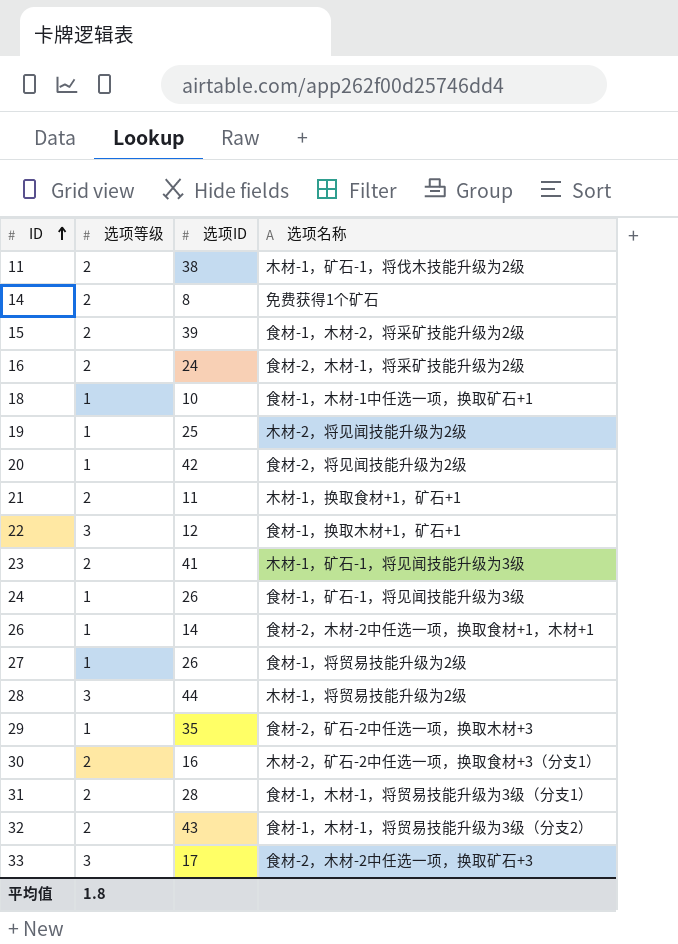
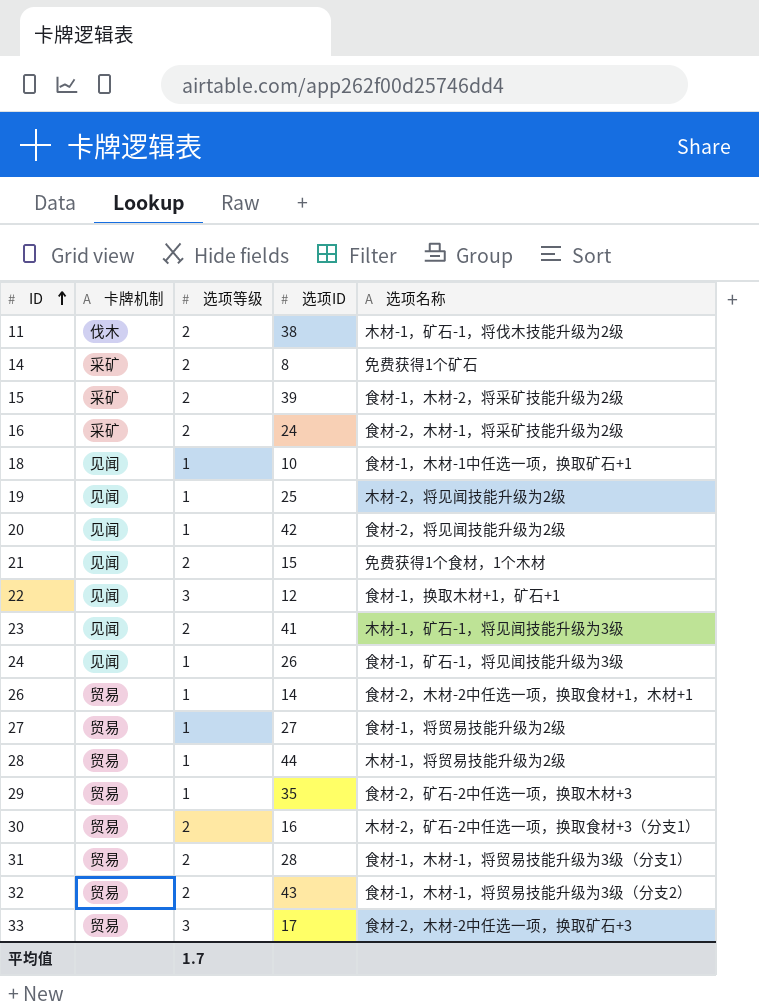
column 卡牌机制 | position: none -> 2
21 | 选项ID: 11 -> 15
21 | 选项名称: 木材-1，换取食材+1，矿石+1 -> 免费获得1个食材，1个木材
27 | 选项ID: 26 -> 27
28 | 选项等级: 3 -> 1
平均值 | 选项等级: 1.8 -> 1.7

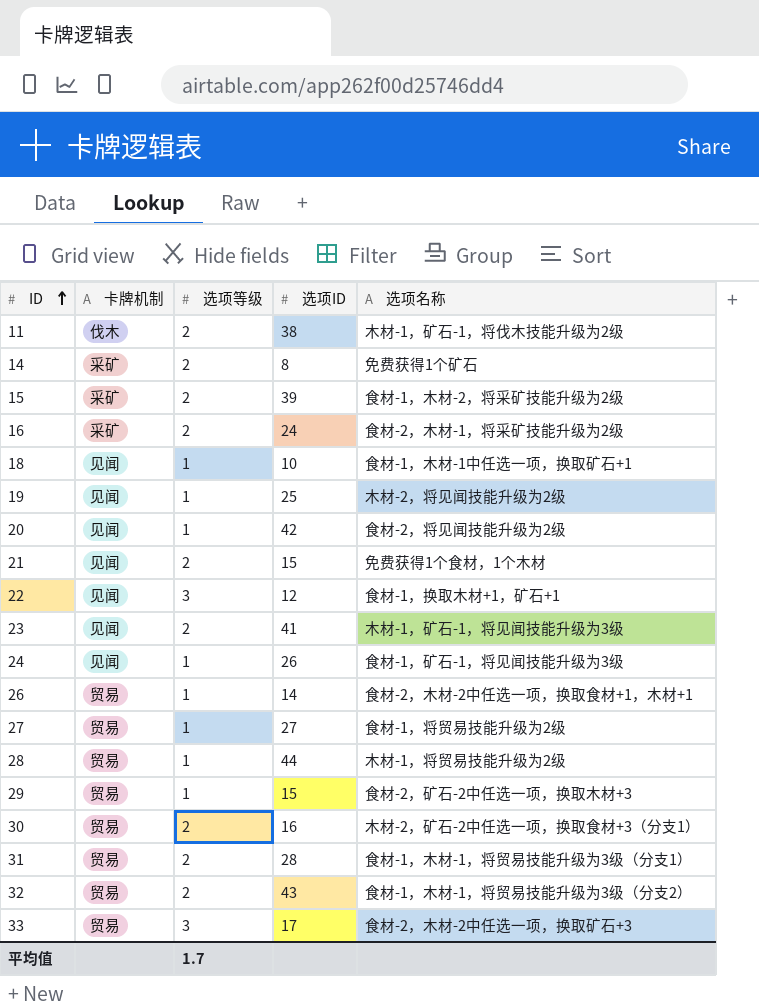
29 | 选项ID: 35 -> 15

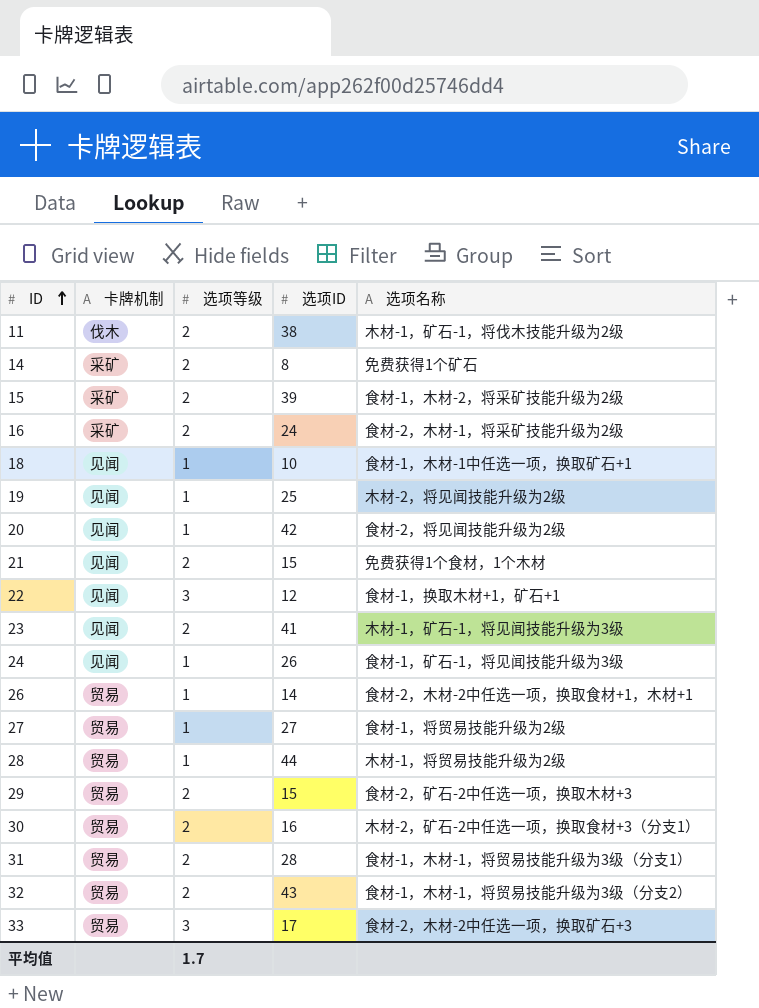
29 | 选项等级: 1 -> 2

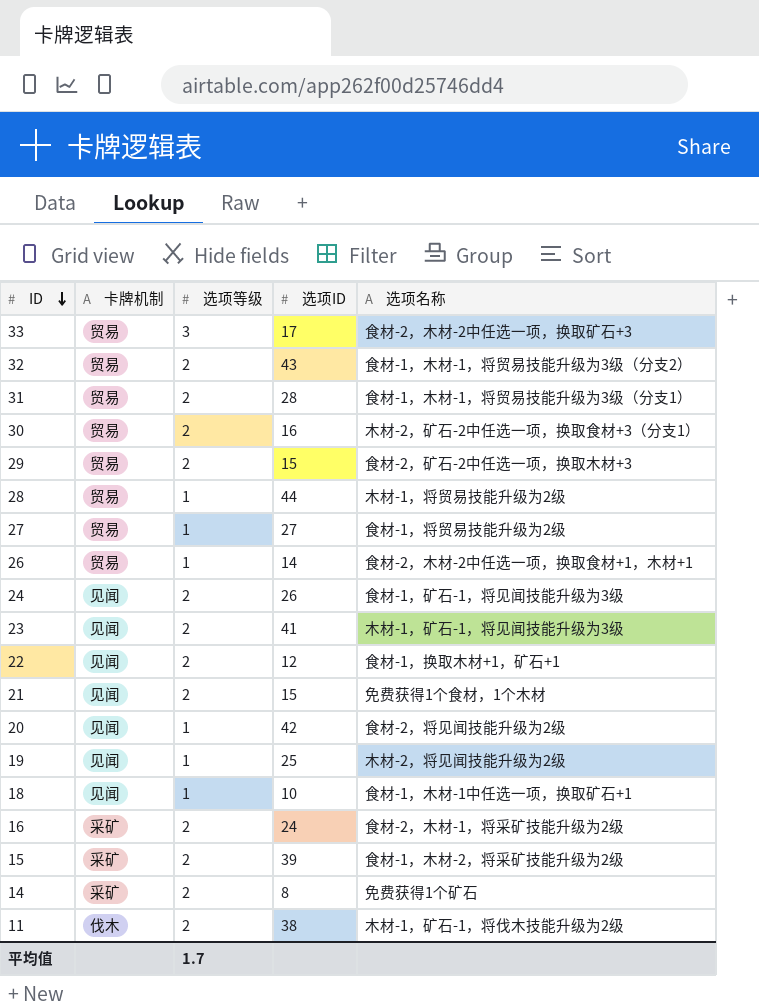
row order: ID ascending -> ID descending
24 | 选项等级: 1 -> 2
22 | 选项等级: 3 -> 2

